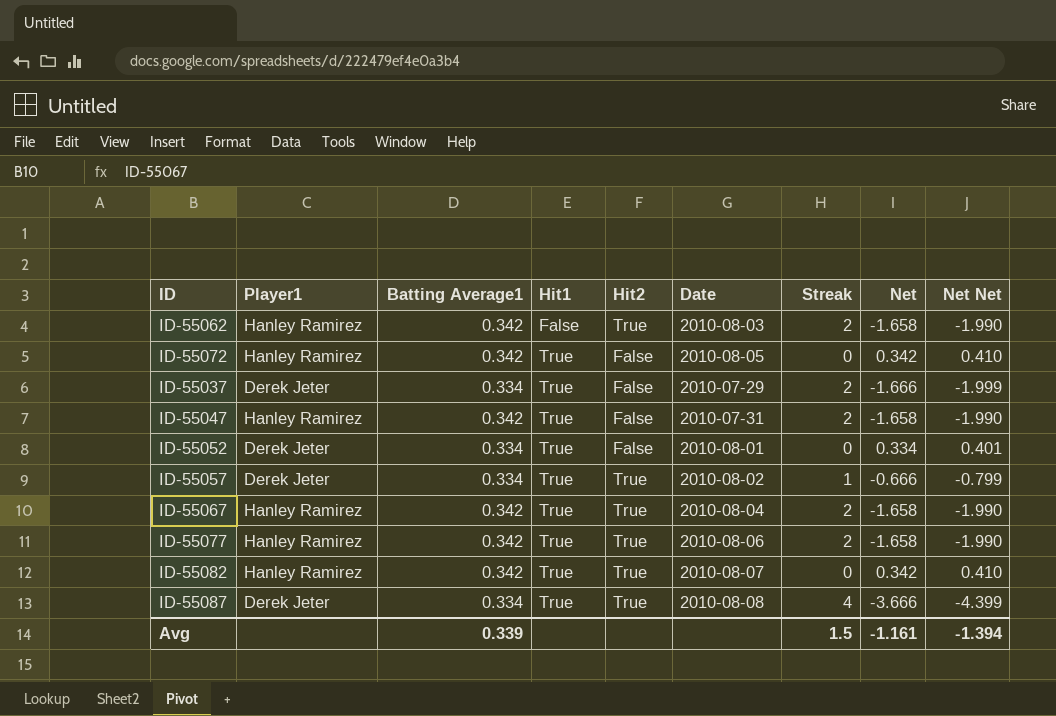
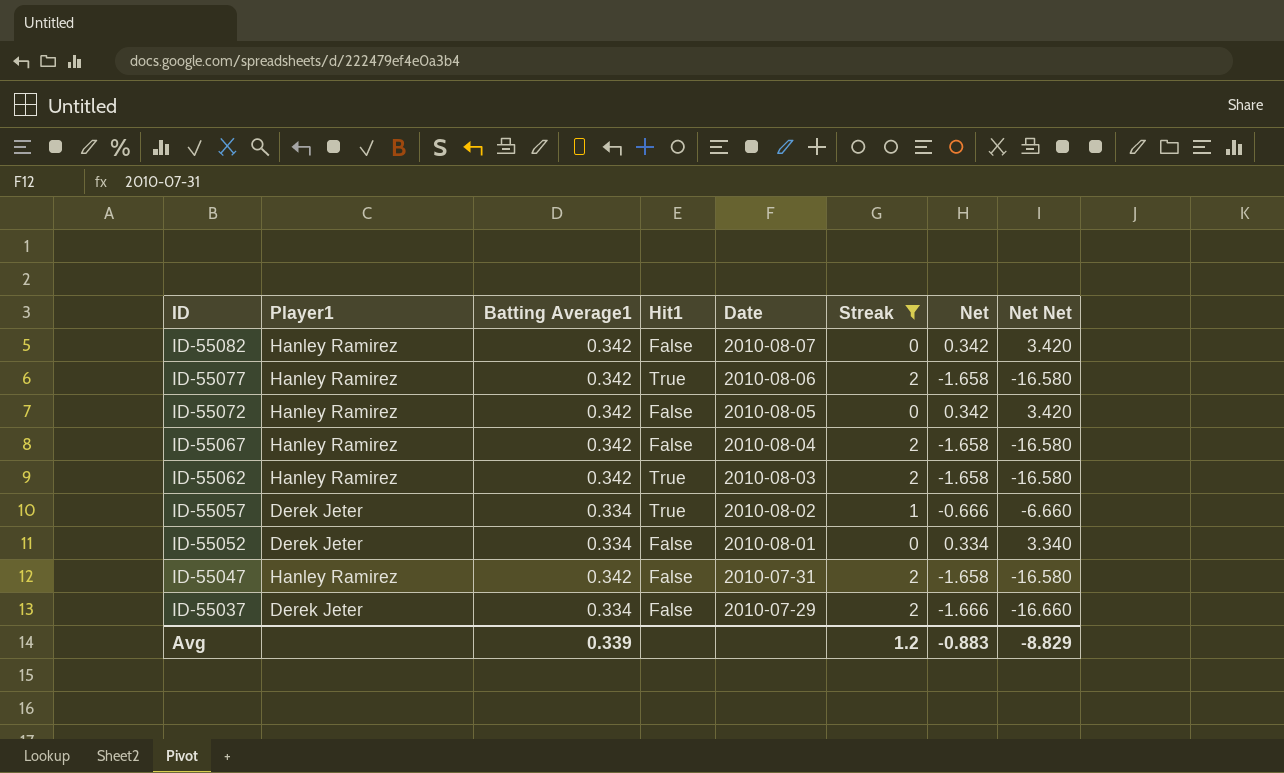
filter: none -> Streak != 4
row order: Hit1 ascending -> ID descending
column Hit2 | position: 5 -> none
column Net Net | formula: [Net] * 1.2 -> [Net] * 10
ID-55082 | Hit1: True -> False
ID-55072 | Hit1: True -> False
ID-55067 | Hit1: True -> False
ID-55062 | Hit1: False -> True
ID-55052 | Hit1: True -> False
ID-55047 | Hit1: True -> False
ID-55037 | Hit1: True -> False
Avg | Streak: 1.5 -> 1.2
Avg | Net: -1.161 -> -0.883
Avg | Net Net: -1.394 -> -8.829

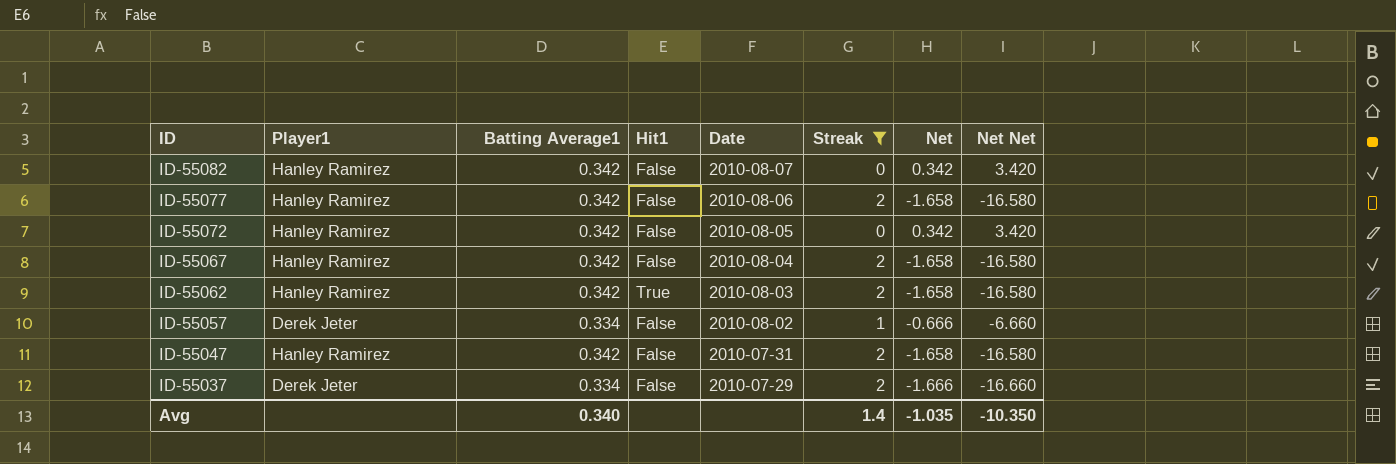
row ID-55052: Derek Jeter | 0.334 | False | 2010-08-01 | 0 | 0.334 | 3.340 -> none
ID-55077 | Hit1: True -> False
ID-55057 | Hit1: True -> False
Avg | Batting Average1: 0.339 -> 0.340
Avg | Streak: 1.2 -> 1.4
Avg | Net: -0.883 -> -1.035
Avg | Net Net: -8.829 -> -10.350

